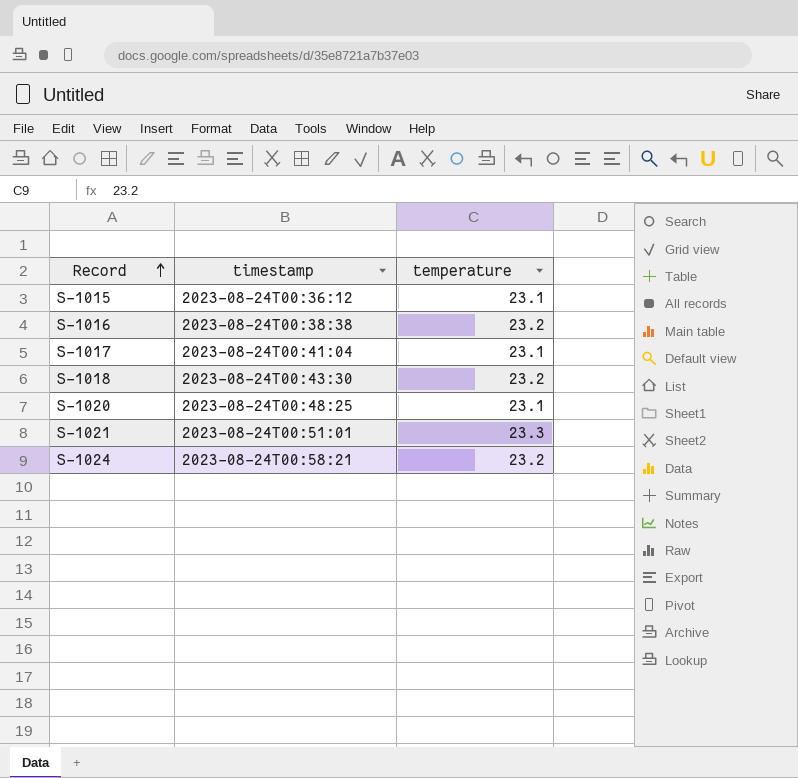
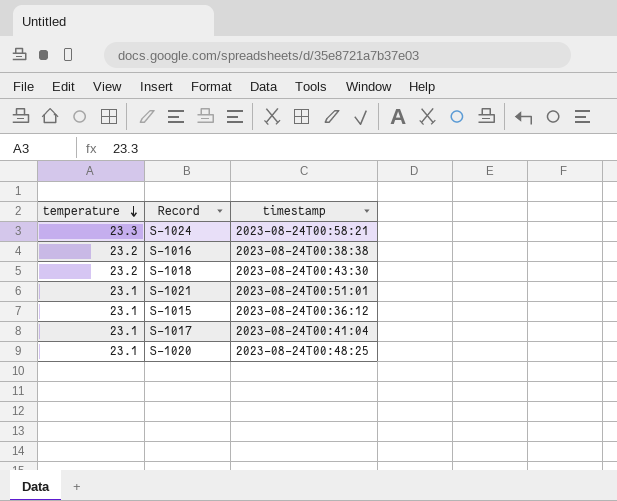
row order: Record ascending -> temperature descending
column temperature | position: 3 -> 1
S-1024 | temperature: 23.2 -> 23.3
S-1021 | temperature: 23.3 -> 23.1

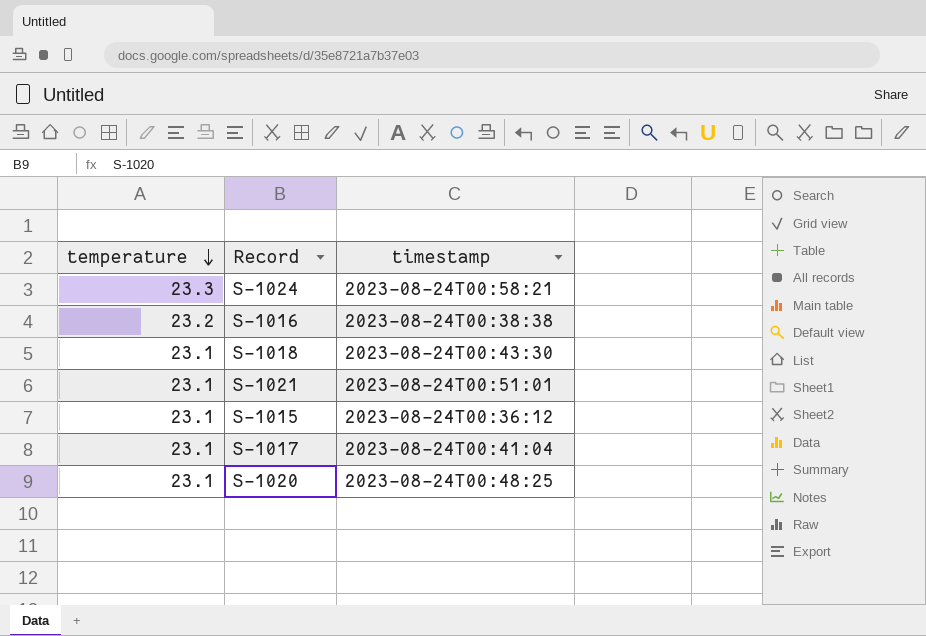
S-1018 | temperature: 23.2 -> 23.1

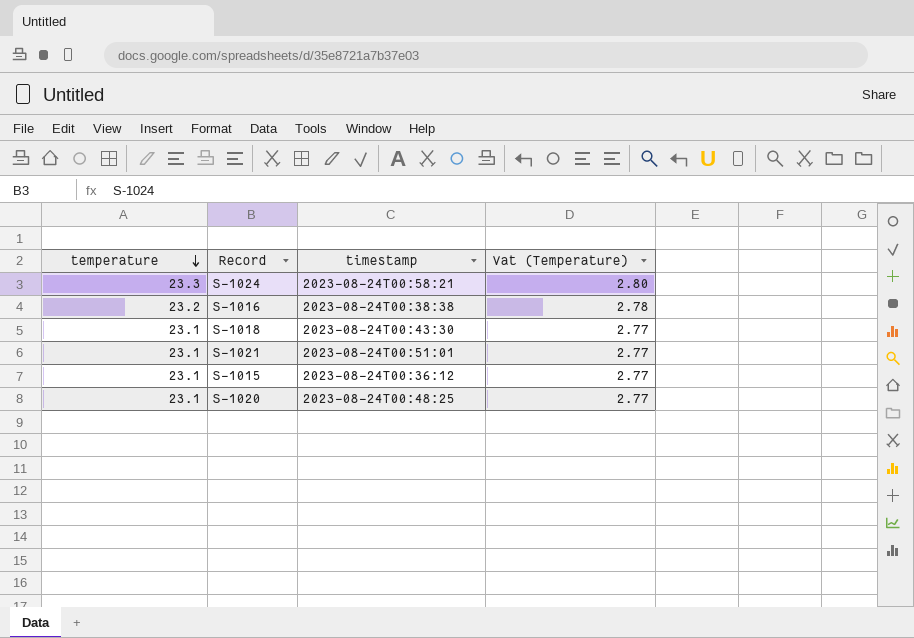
column Vat (Temperature) | formula: none -> [temperature] * 0.12
row S-1017: 23.1 | 2023-08-24T00:41:04 -> none

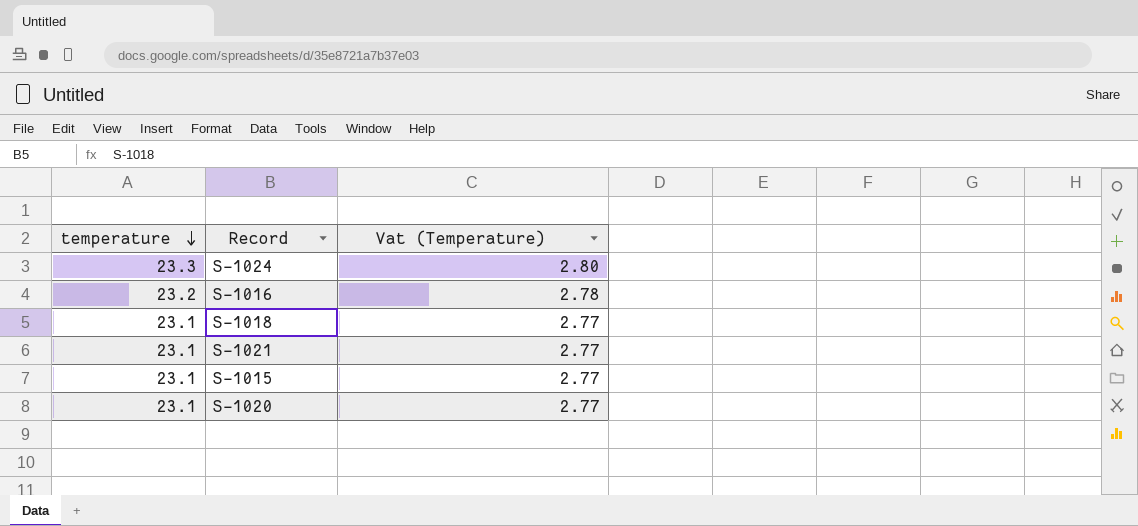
column timestamp | position: 3 -> none

